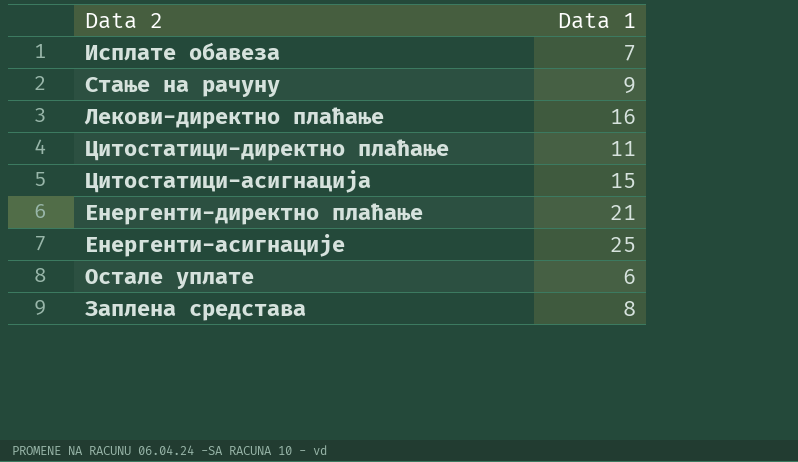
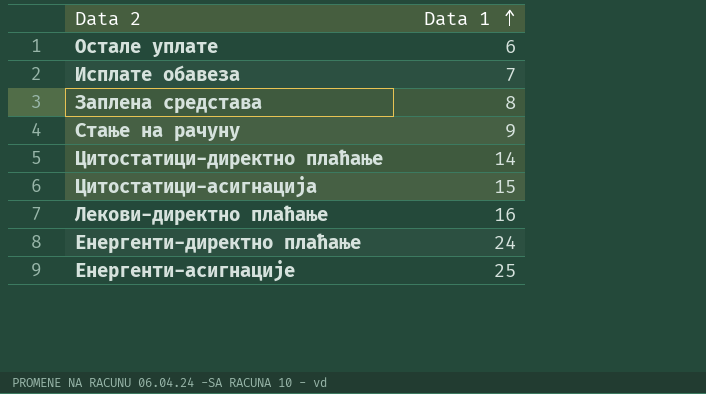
row order: none -> Data 1 ascending
Цитостатици-директно плаћање | Data 1: 11 -> 14
Енергенти-директно плаћање | Data 1: 21 -> 24

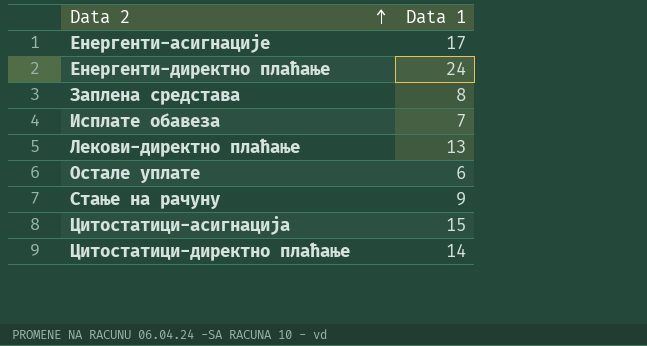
row order: Data 1 ascending -> Data 2 ascending
Енергенти-асигнације | Data 1: 25 -> 17
Лекови-директно плаћање | Data 1: 16 -> 13

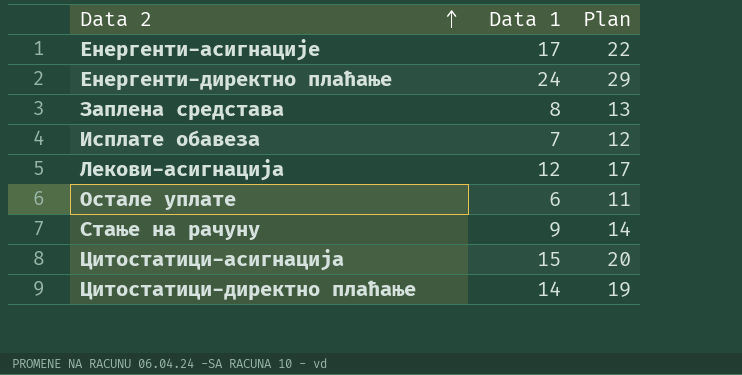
column Plan | formula: none -> [Data 1] + 5
row Лекови-директно плаћање: 13 -> none
row Лекови-асигнација: none -> 12 | 17

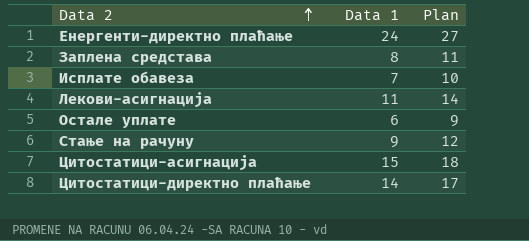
column Plan | formula: [Data 1] + 5 -> [Data 1] + 3
row Енергенти-асигнације: 17 | 22 -> none
Лекови-асигнација | Data 1: 12 -> 11

